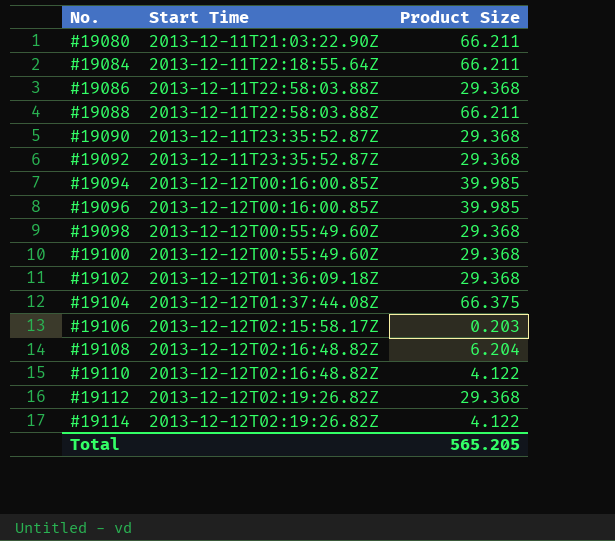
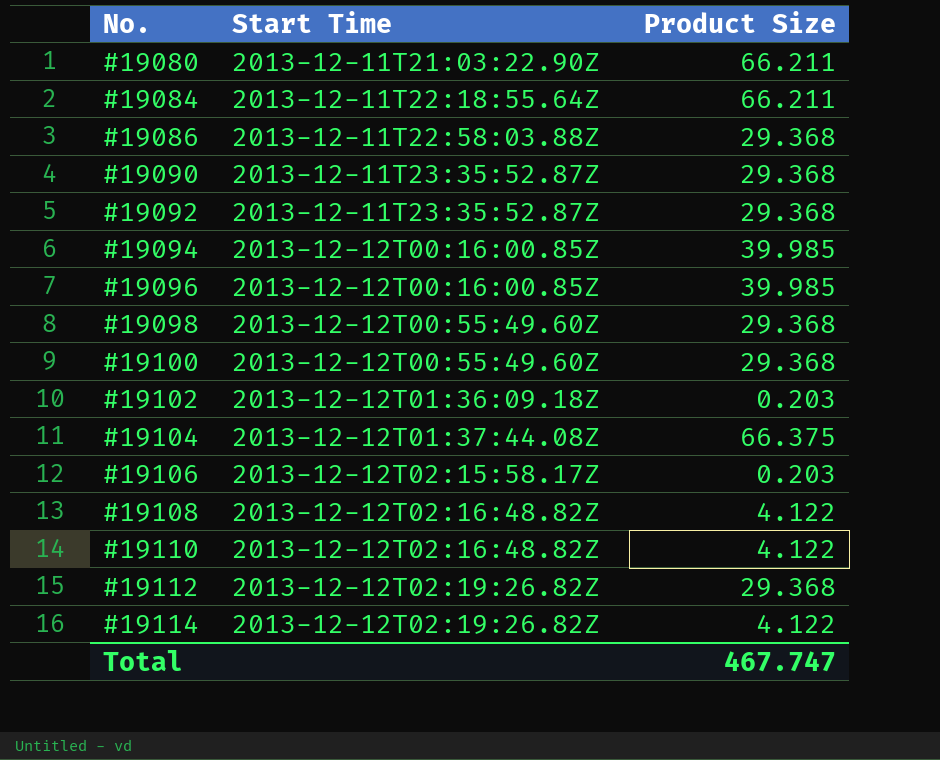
row #19088: 2013-12-11T22:58:03.88Z | 66.211 -> none
#19102 | Product Size: 29.368 -> 0.203
#19108 | Product Size: 6.204 -> 4.122
Total | Product Size: 565.205 -> 467.747

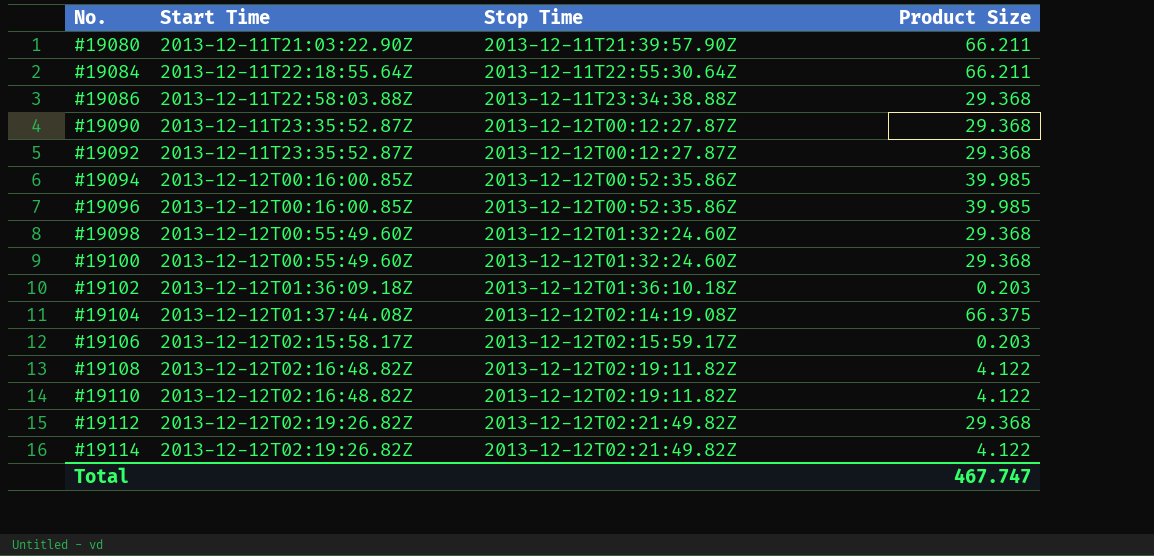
column Stop Time | position: none -> 3

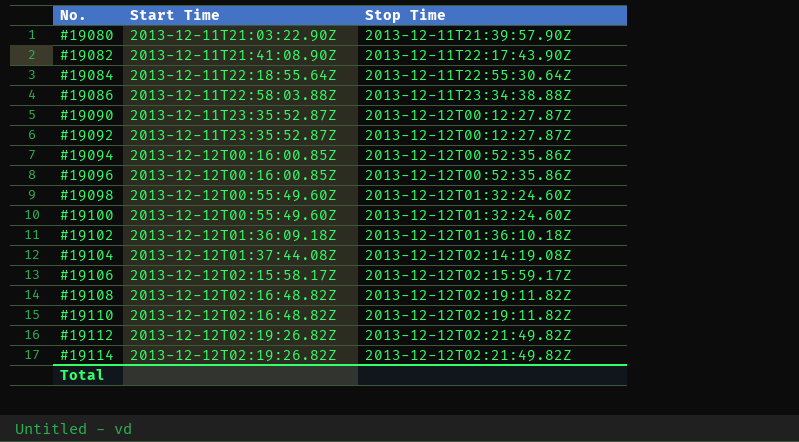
column Product Size | position: 4 -> none
row #19082: none -> 2013-12-11T21:41:08.90Z | 2013-12-11T22:17:43.90Z

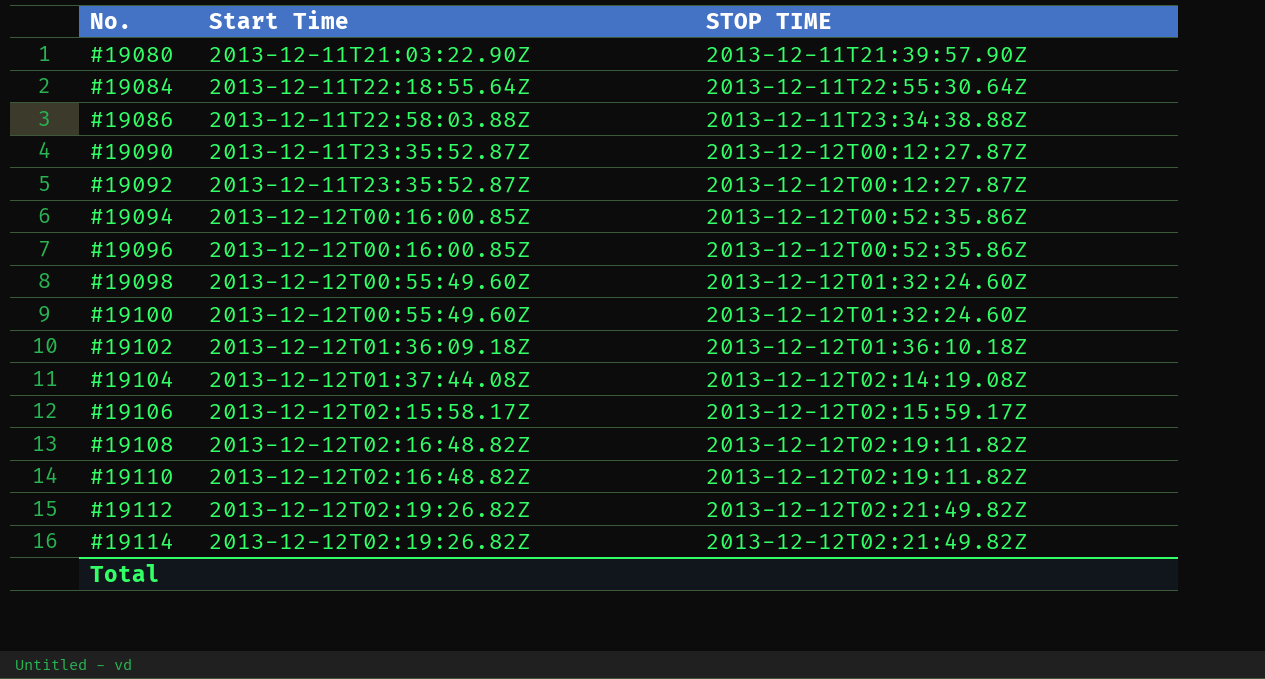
column name: Stop Time -> STOP TIME
row #19082: 2013-12-11T21:41:08.90Z | 2013-12-11T22:17:43.90Z -> none

